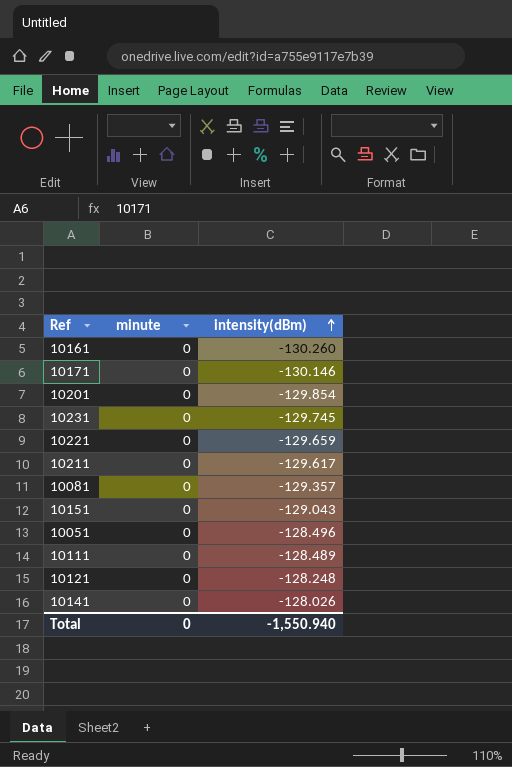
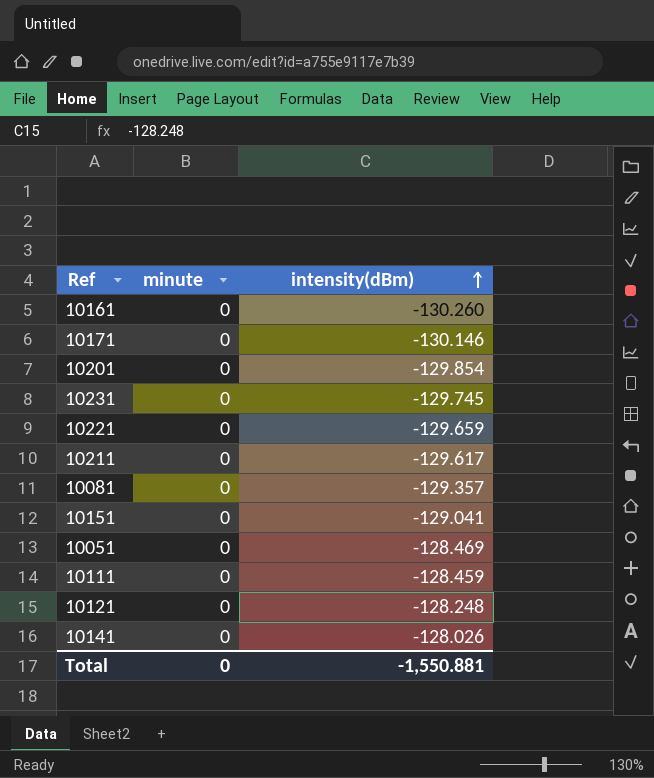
10151 | intensity(dBm): -129.043 -> -129.041
10051 | intensity(dBm): -128.496 -> -128.469
10111 | intensity(dBm): -128.489 -> -128.459
Total | intensity(dBm): -1,550.940 -> -1,550.881

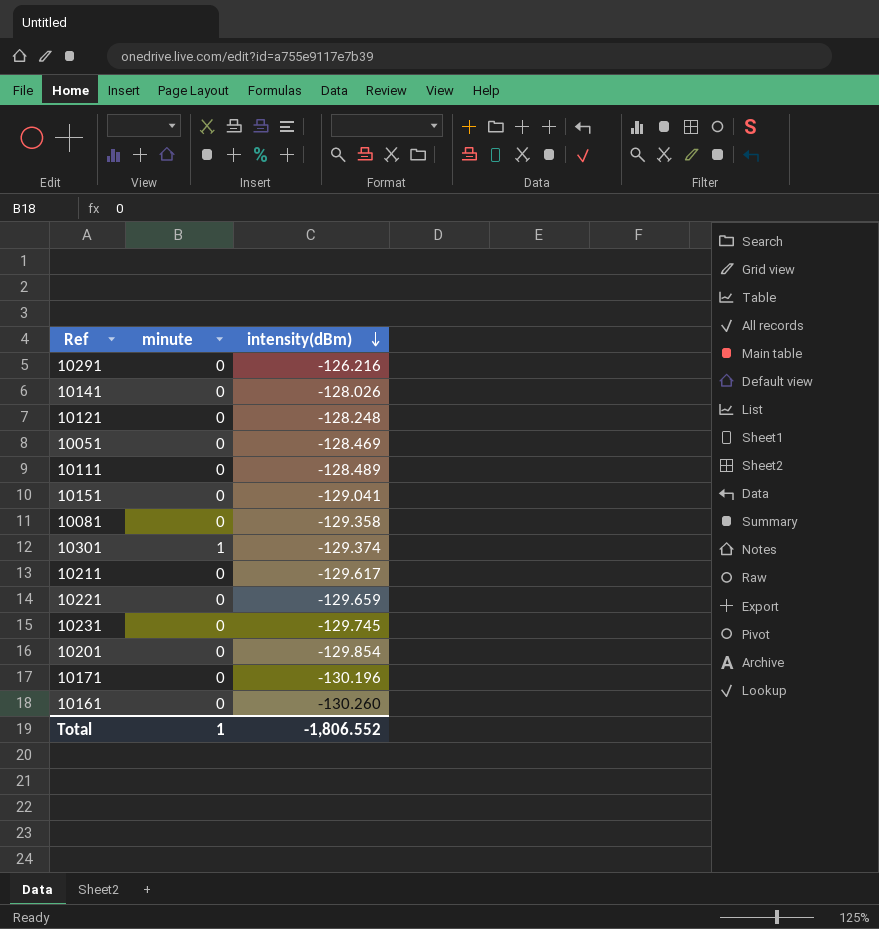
row order: intensity(dBm) ascending -> intensity(dBm) descending
row 10291: none -> 0 | -126.216
10111 | intensity(dBm): -128.459 -> -128.489
10081 | intensity(dBm): -129.357 -> -129.358
row 10301: none -> 1 | -129.374
10171 | intensity(dBm): -130.146 -> -130.196
Total | minute: 0 -> 1
Total | intensity(dBm): -1,550.881 -> -1,806.552

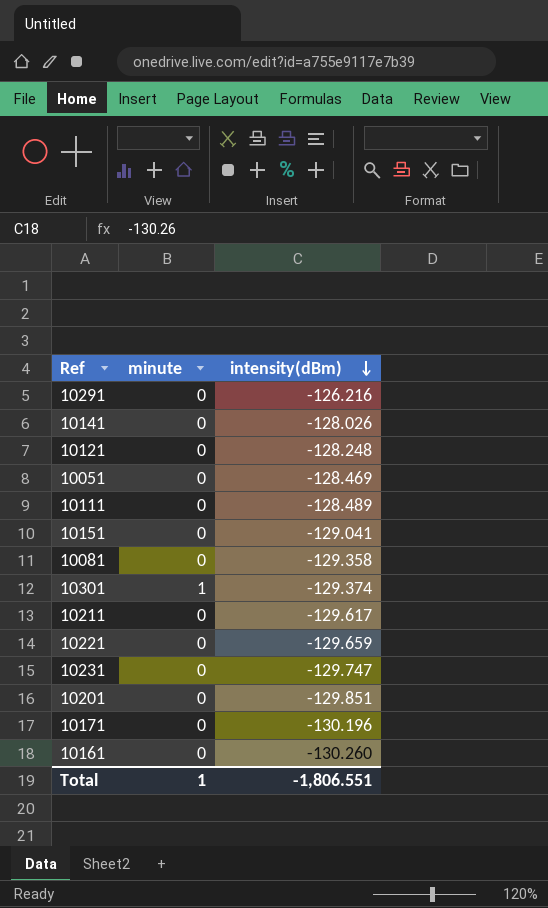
10231 | intensity(dBm): -129.745 -> -129.747
10201 | intensity(dBm): -129.854 -> -129.851
Total | intensity(dBm): -1,806.552 -> -1,806.551

